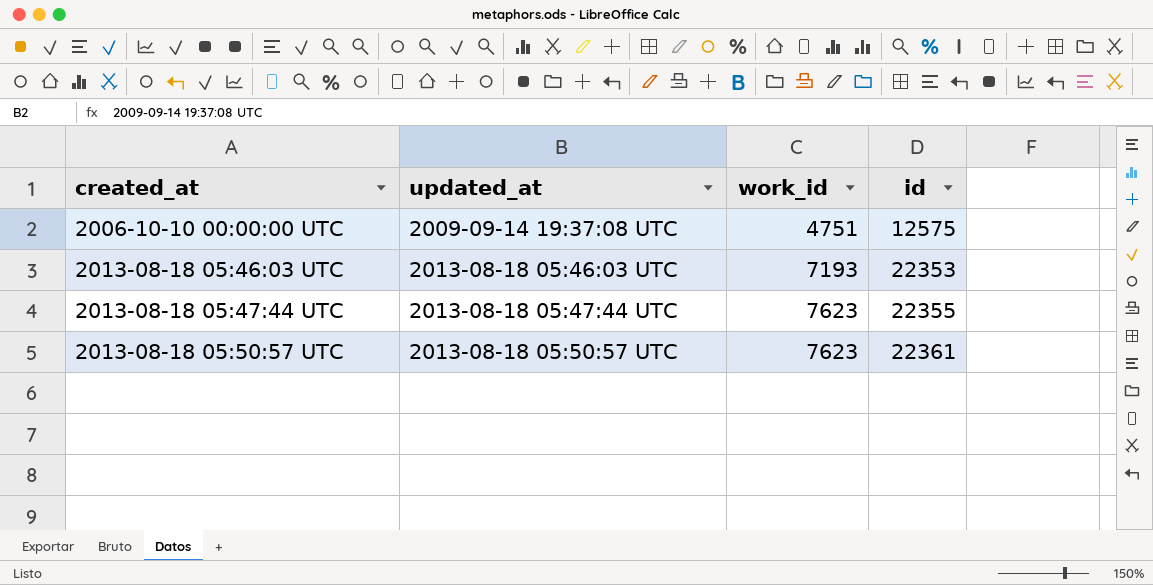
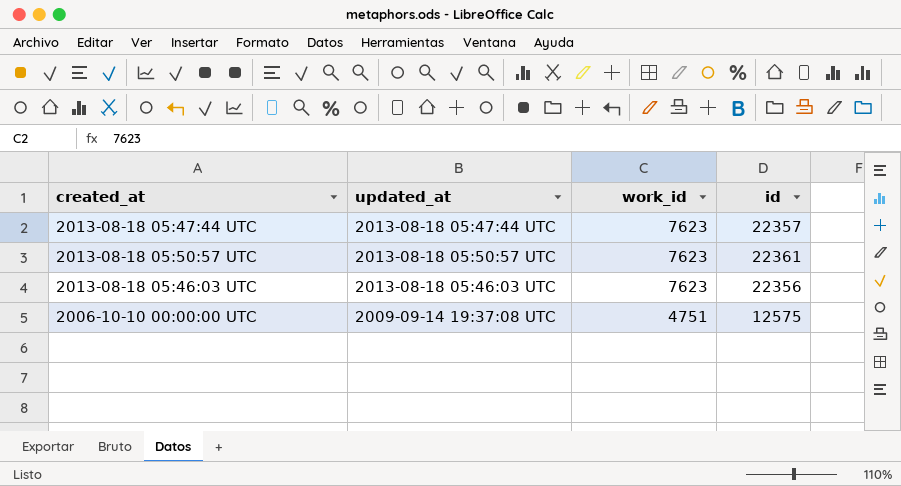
row order: created_at ascending -> work_id descending
2013-08-18 05:47:44 UTC | id: 22355 -> 22357
2013-08-18 05:46:03 UTC | work_id: 7193 -> 7623
2013-08-18 05:46:03 UTC | id: 22353 -> 22356

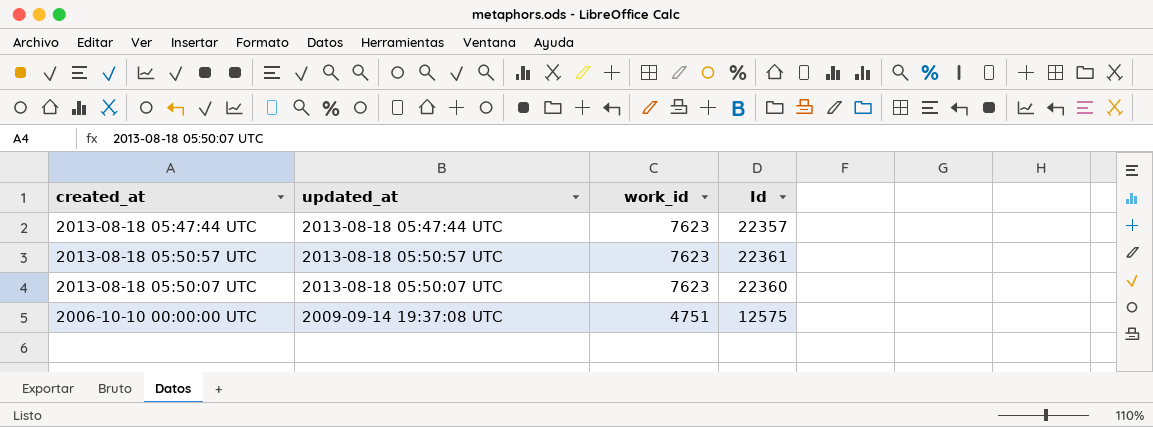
column name: id -> Id
row 2013-08-18 05:46:03 UTC: 2013-08-18 05:46:03 UTC | 7623 | 22356 -> none
row 2013-08-18 05:50:07 UTC: none -> 2013-08-18 05:50:07 UTC | 7623 | 22360

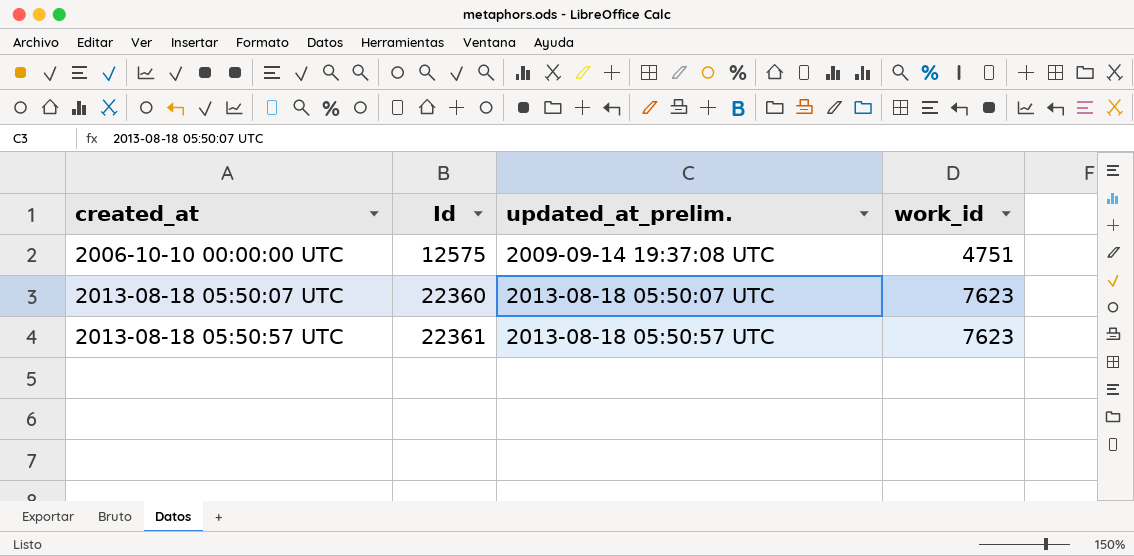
row order: work_id descending -> created_at ascending
column Id | position: 4 -> 2
column name: updated_at -> updated_at_prelim.
row 2013-08-18 05:47:44 UTC: 2013-08-18 05:47:44 UTC | 7623 | 22357 -> none

